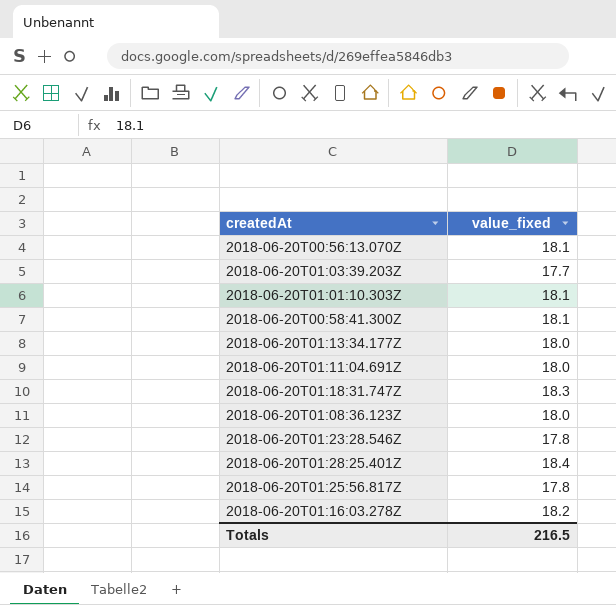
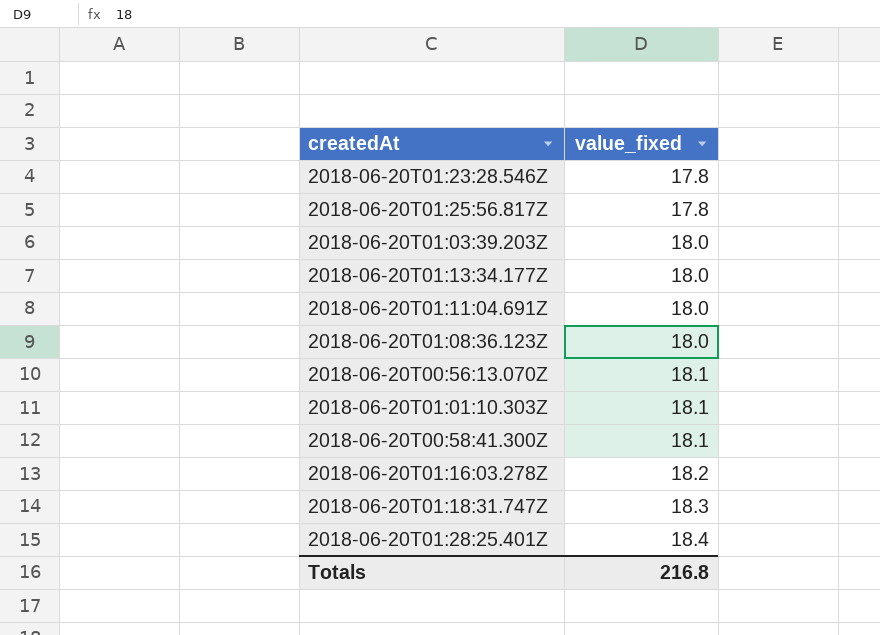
row order: none -> value_fixed ascending
2018-06-20T01:03:39.203Z | value_fixed: 17.7 -> 18.0
Totals | value_fixed: 216.5 -> 216.8

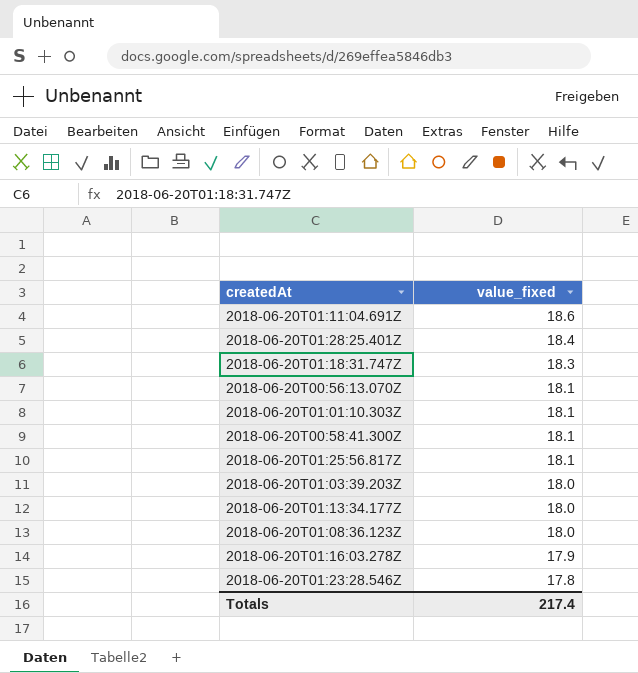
row order: value_fixed ascending -> value_fixed descending
2018-06-20T01:11:04.691Z | value_fixed: 18.0 -> 18.6
2018-06-20T01:25:56.817Z | value_fixed: 17.8 -> 18.1
2018-06-20T01:16:03.278Z | value_fixed: 18.2 -> 17.9
Totals | value_fixed: 216.8 -> 217.4

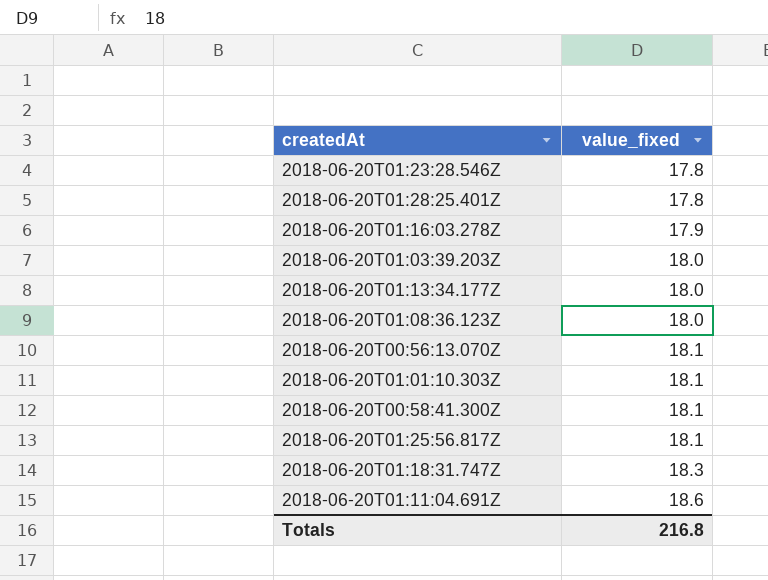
row order: value_fixed descending -> value_fixed ascending
2018-06-20T01:28:25.401Z | value_fixed: 18.4 -> 17.8
Totals | value_fixed: 217.4 -> 216.8

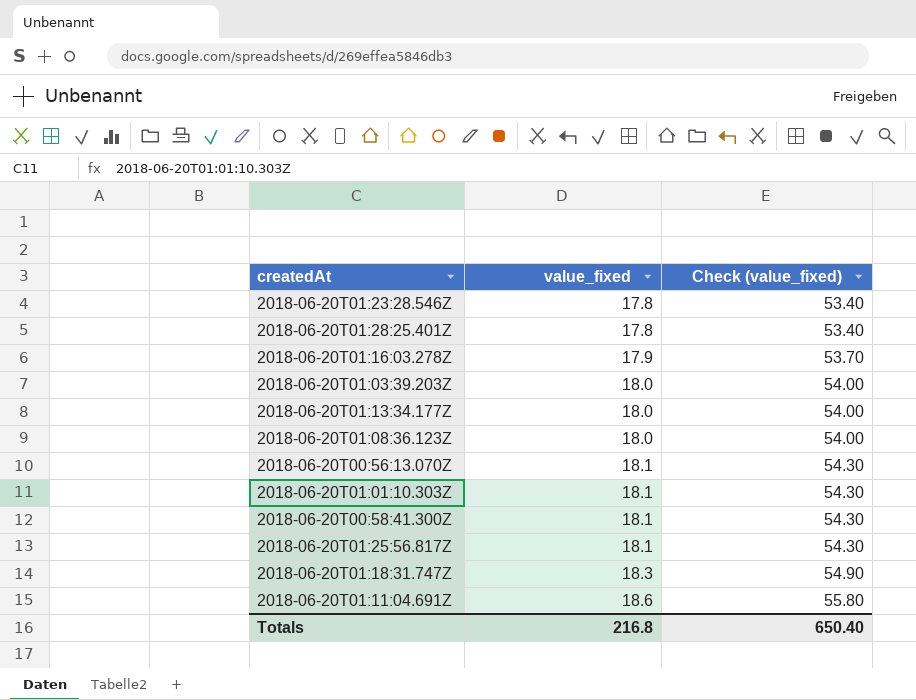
column Check (value_fixed) | formula: none -> [value_fixed] * 3

